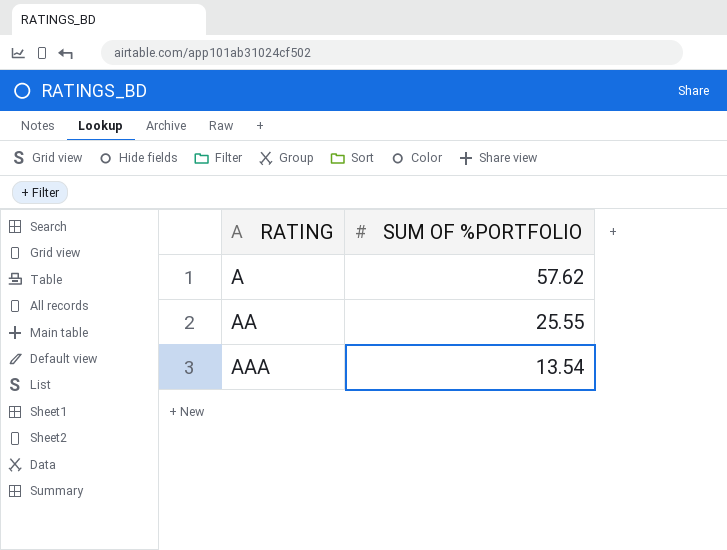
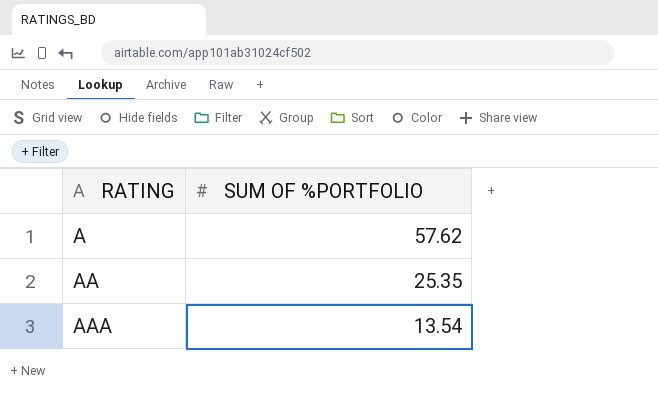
AA | SUM OF %PORTFOLIO: 25.55 -> 25.35

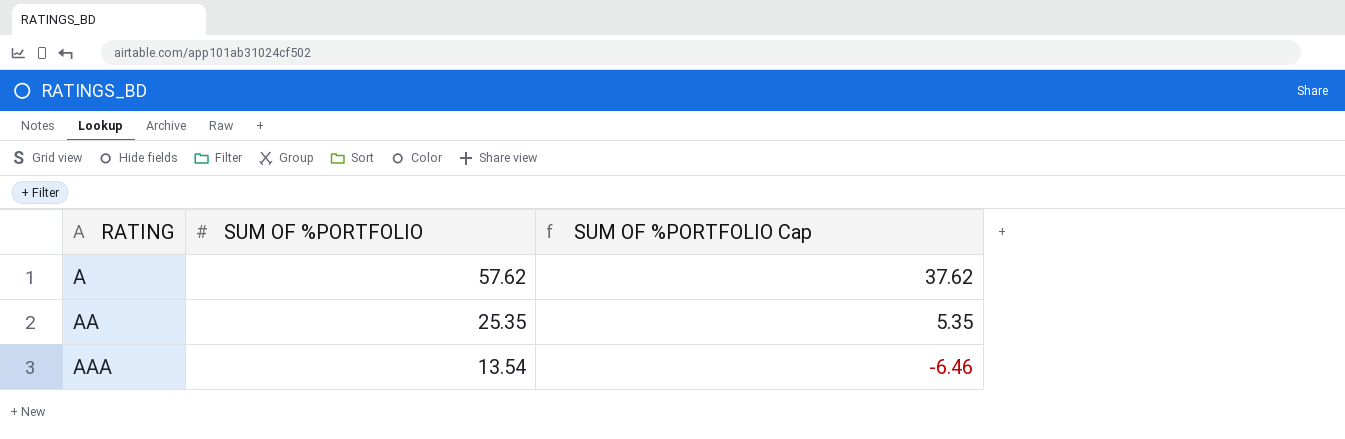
column SUM OF %PORTFOLIO Cap | formula: none -> [SUM OF %PORTFOLIO] - 20

